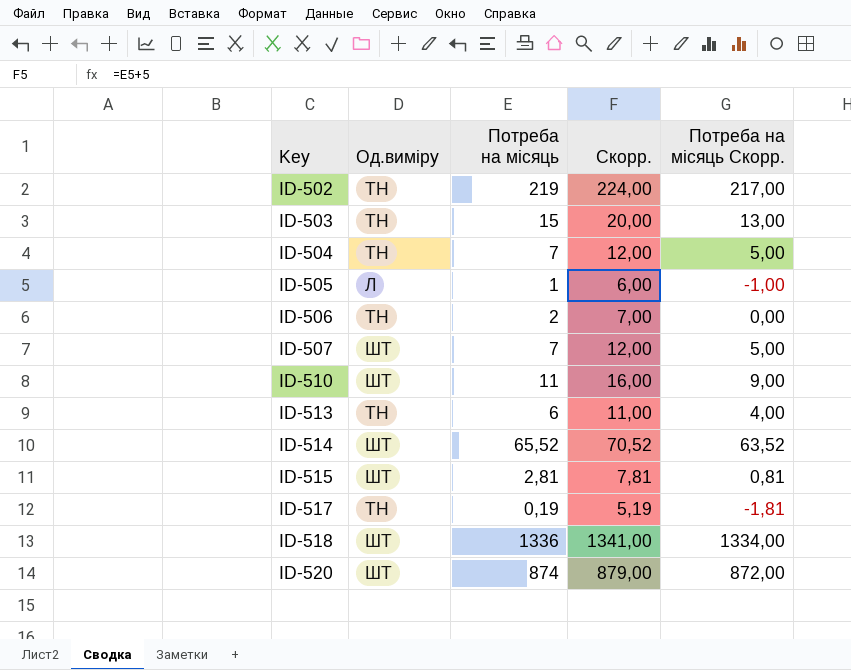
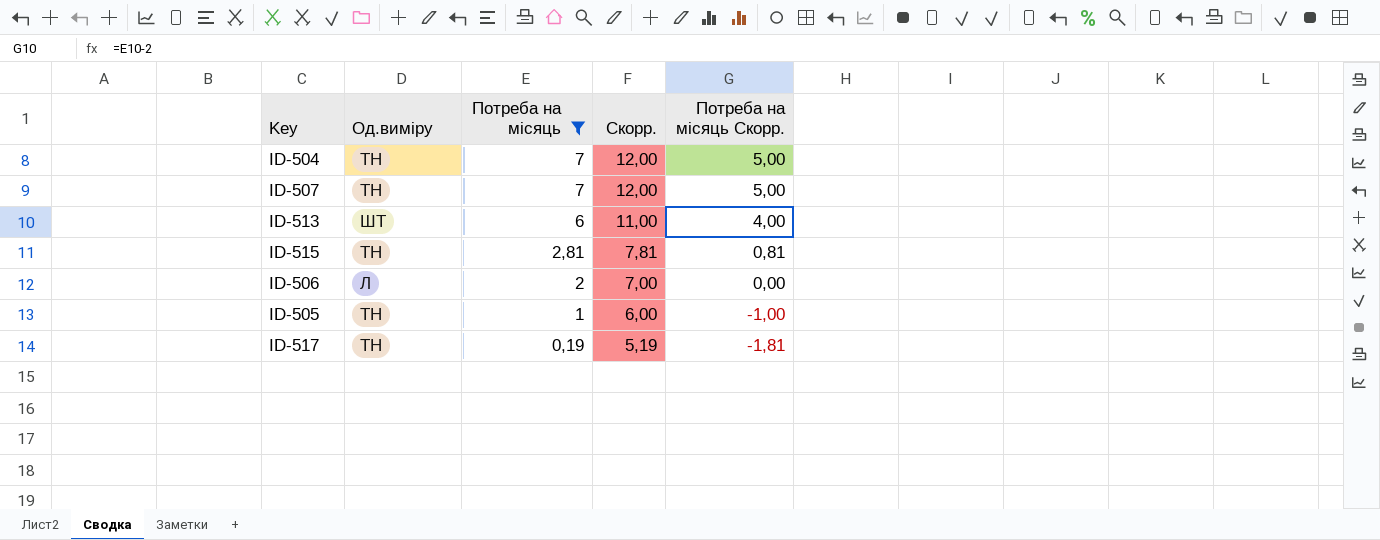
filter: none -> Потреба на місяць <= 7
row order: Key ascending -> Потреба на місяць descending
ID-507 | Од.виміру: ШТ -> ТН
ID-513 | Од.виміру: ТН -> ШТ
ID-515 | Од.виміру: ШТ -> ТН
ID-506 | Од.виміру: ТН -> Л
ID-505 | Од.виміру: Л -> ТН

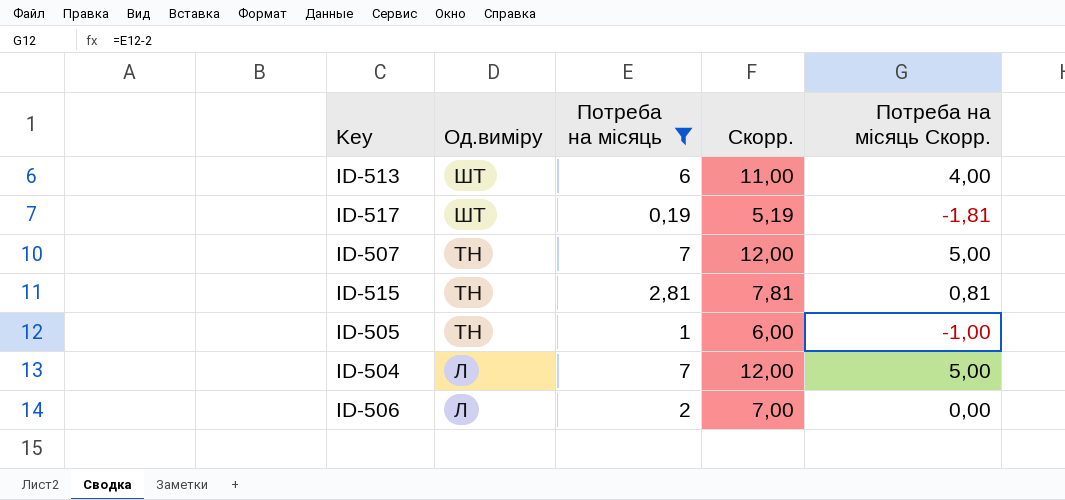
row order: Потреба на місяць descending -> Од.виміру descending
ID-517 | Од.виміру: ТН -> ШТ
ID-504 | Од.виміру: ТН -> Л

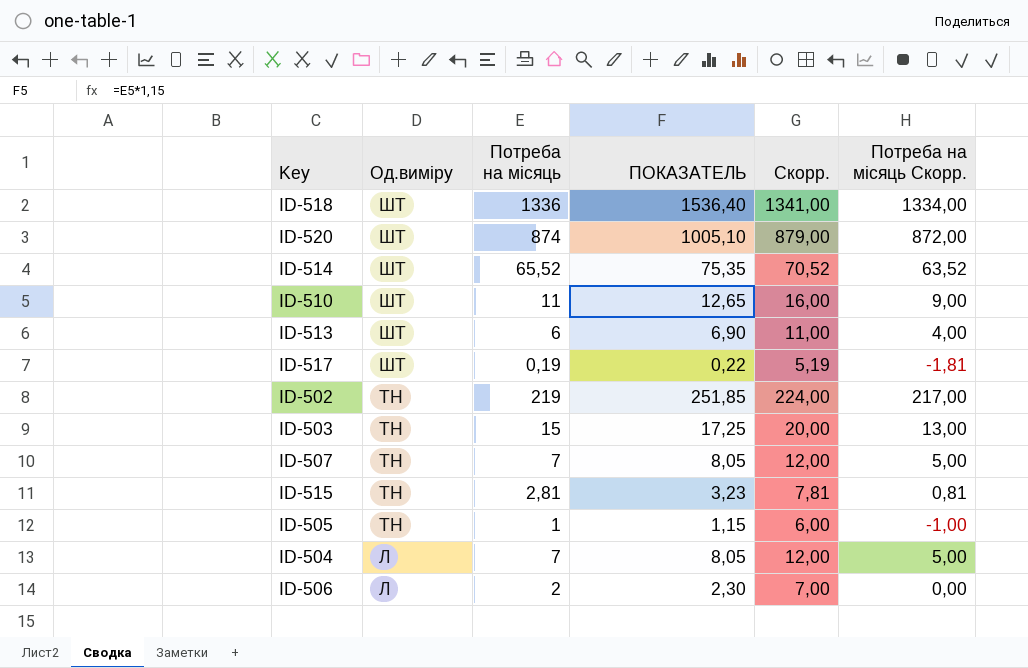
filter: Потреба на місяць <= 7 -> none
column ПОКАЗАТЕЛЬ | formula: none -> [Потреба на місяць] * 1,15

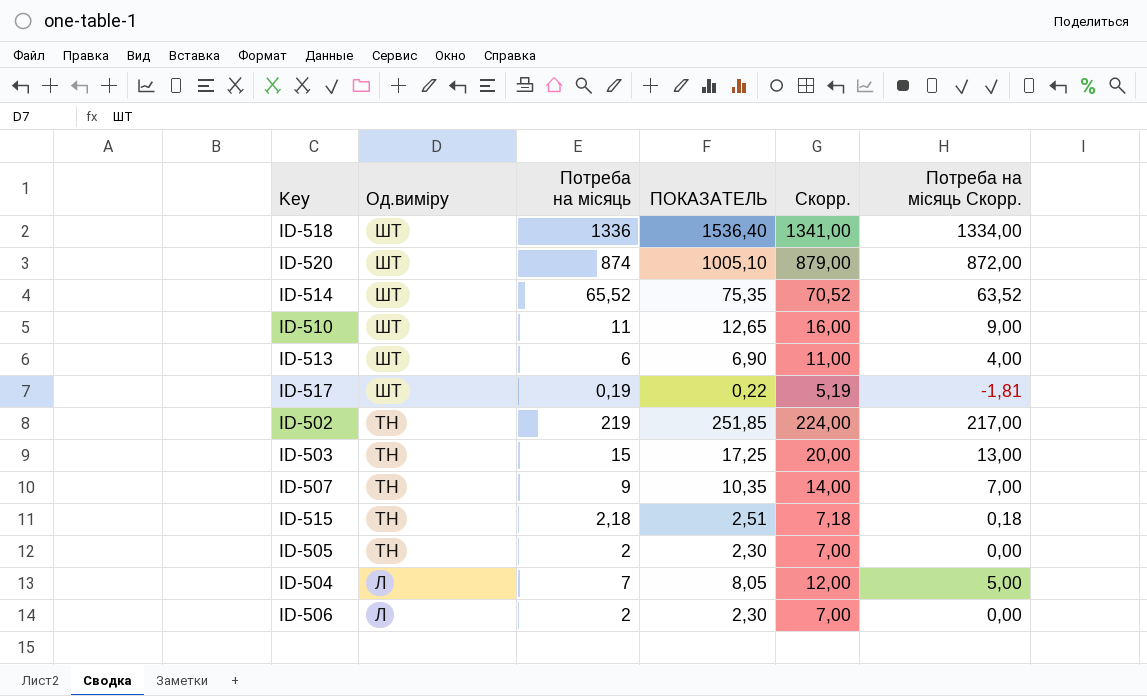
ID-507 | Потреба на місяць: 7 -> 9
ID-507 | ПОКАЗАТЕЛЬ: 8,05 -> 10,35
ID-507 | Скорр.: 12,00 -> 14,00
ID-507 | Потреба на місяць Скорр.: 5,00 -> 7,00
ID-515 | Потреба на місяць: 2,81 -> 2,18
ID-515 | ПОКАЗАТЕЛЬ: 3,23 -> 2,51
ID-515 | Скорр.: 7,81 -> 7,18
ID-515 | Потреба на місяць Скорр.: 0,81 -> 0,18
ID-505 | Потреба на місяць: 1 -> 2
ID-505 | ПОКАЗАТЕЛЬ: 1,15 -> 2,30
ID-505 | Скорр.: 6,00 -> 7,00
ID-505 | Потреба на місяць Скорр.: -1,00 -> 0,00

